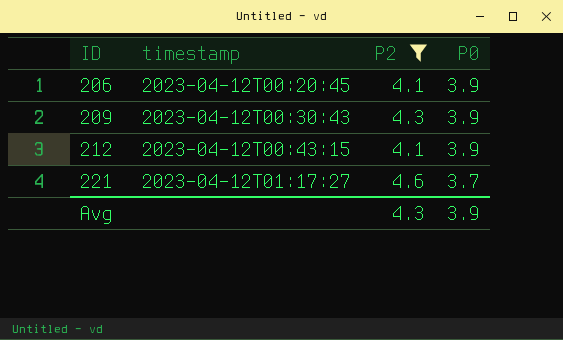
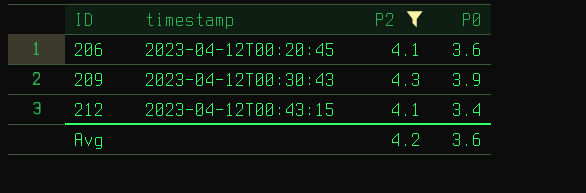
row 221: 2023-04-12T01:17:27 | 4.6 | 3.7 -> none
206 | P0: 3.9 -> 3.6
212 | P0: 3.9 -> 3.4
Avg | P2: 4.3 -> 4.2
Avg | P0: 3.9 -> 3.6

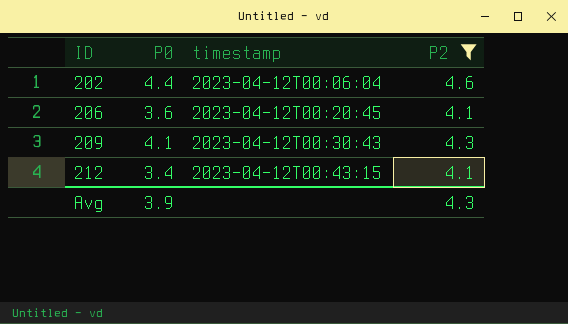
column P0 | position: 4 -> 2
row 202: none -> 4.4 | 2023-04-12T00:06:04 | 4.6
209 | P0: 3.9 -> 4.1
Avg | P0: 3.6 -> 3.9
Avg | P2: 4.2 -> 4.3

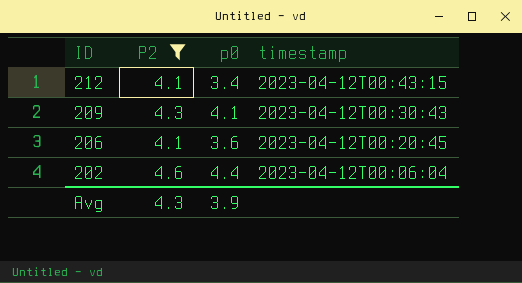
row order: ID ascending -> ID descending
column P2 | position: 4 -> 2
column name: P0 -> p0

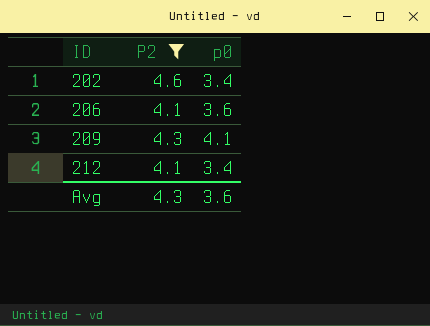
row order: ID descending -> ID ascending
column timestamp | position: 4 -> none
202 | p0: 4.4 -> 3.4
Avg | p0: 3.9 -> 3.6

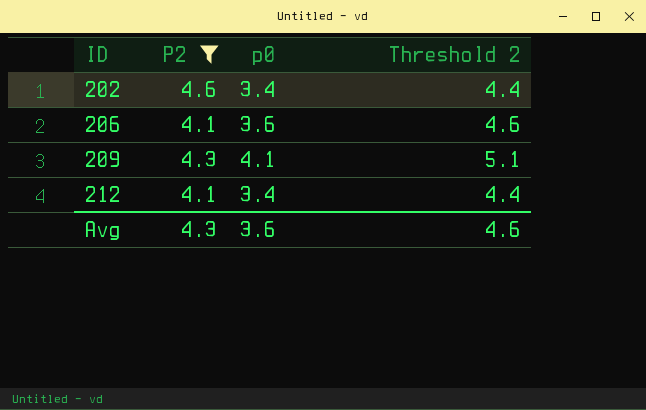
column Threshold 2 | formula: none -> [p0] + 1

